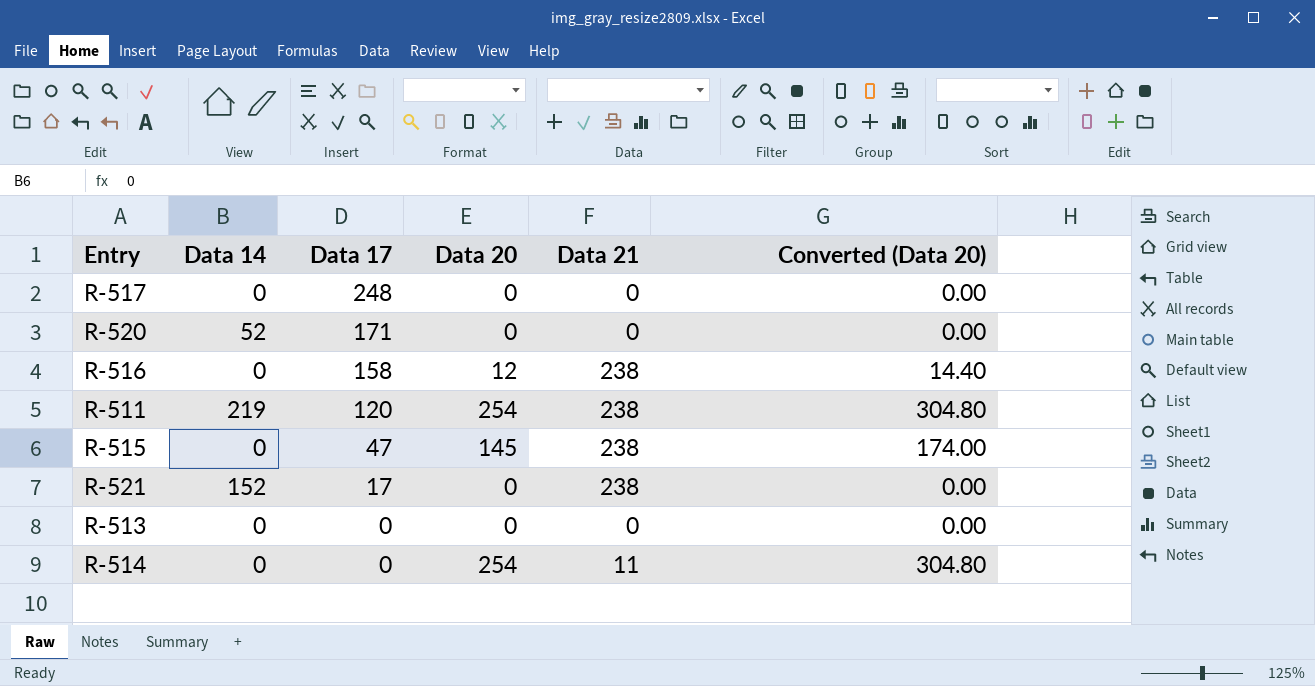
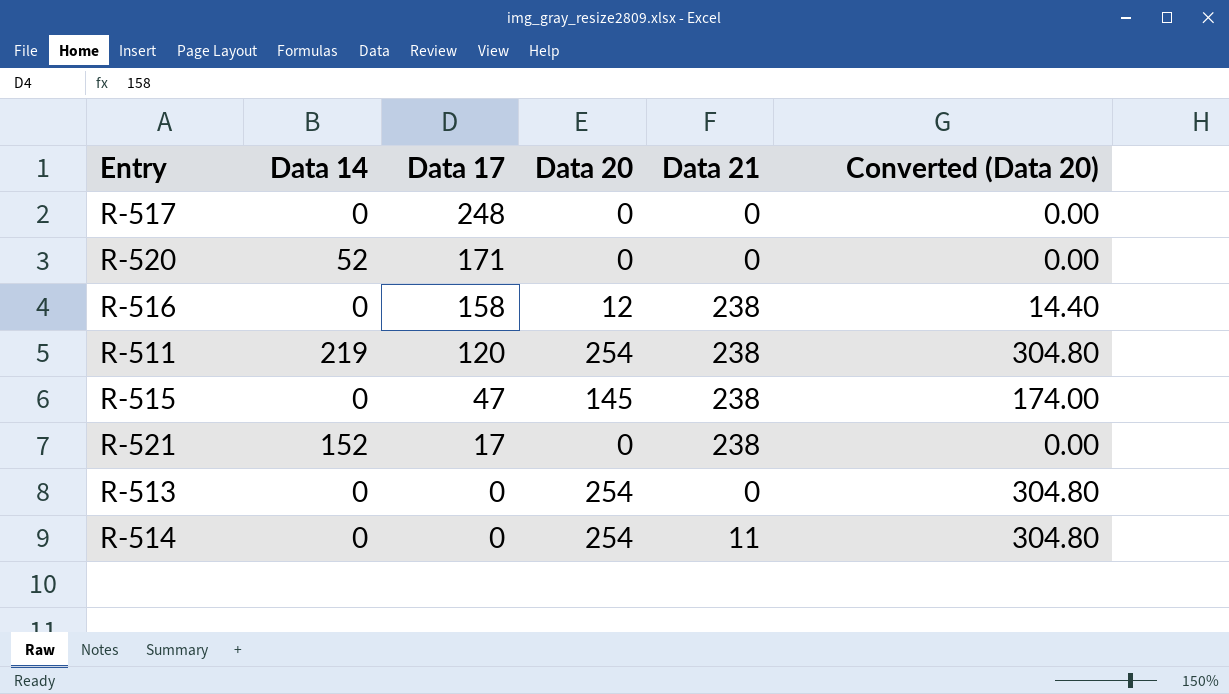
R-513 | Data 20: 0 -> 254
R-513 | Converted (Data 20): 0.00 -> 304.80

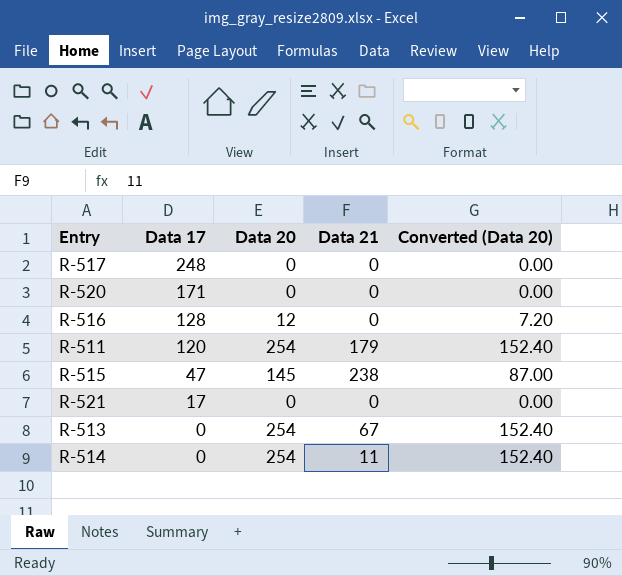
column Data 14 | position: 2 -> none
column Converted (Data 20) | formula: [Data 20] * 1.2 -> [Data 20] * 0.6
R-516 | Data 17: 158 -> 128
R-516 | Data 21: 238 -> 0
R-511 | Data 21: 238 -> 179
R-521 | Data 21: 238 -> 0
R-513 | Data 21: 0 -> 67

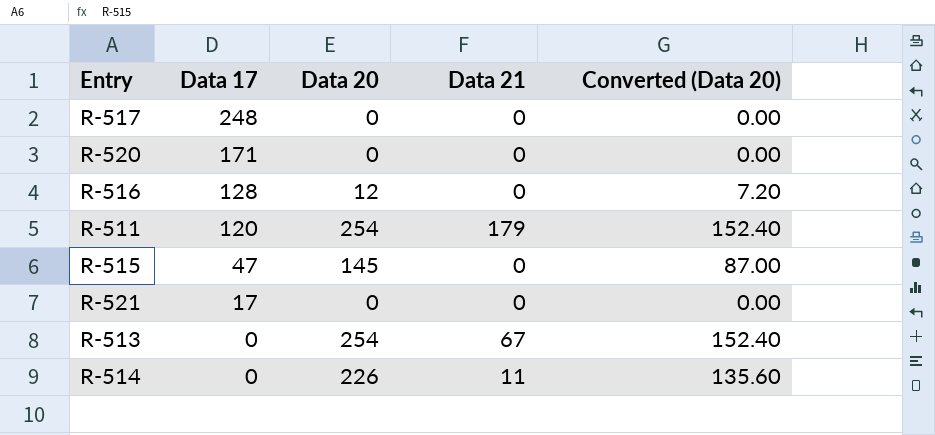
R-515 | Data 21: 238 -> 0
R-514 | Data 20: 254 -> 226
R-514 | Converted (Data 20): 152.40 -> 135.60

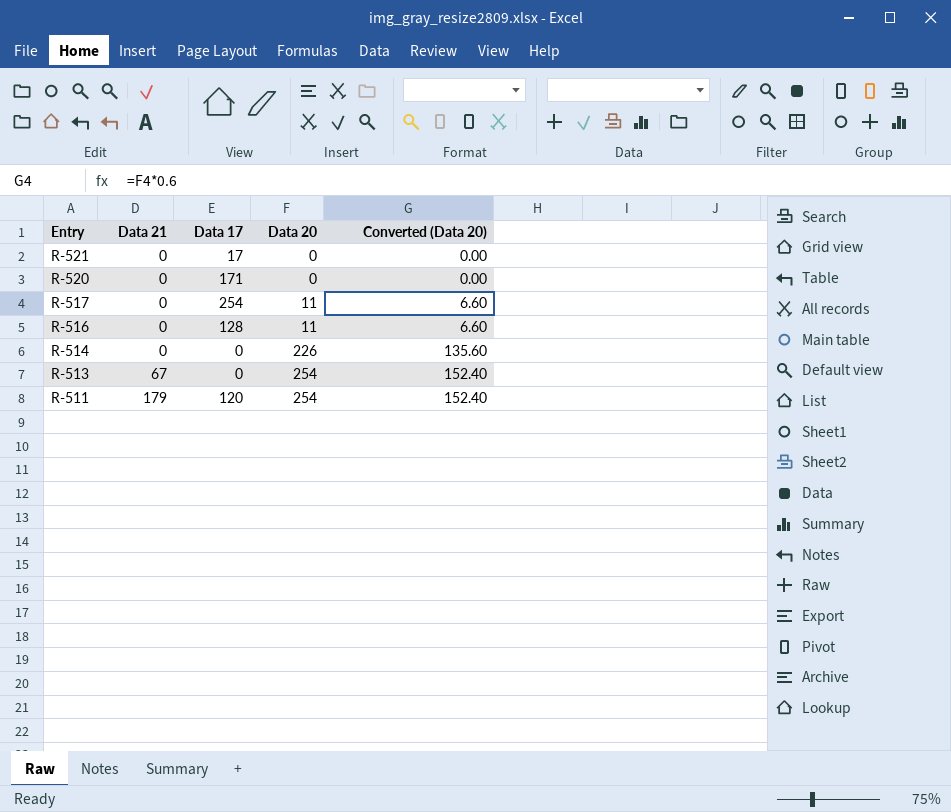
row order: Data 17 descending -> Entry descending
column Data 21 | position: 4 -> 2
row R-515: 47 | 145 | 0 | 87.00 -> none
R-517 | Data 17: 248 -> 254
R-517 | Data 20: 0 -> 11
R-517 | Converted (Data 20): 0.00 -> 6.60
R-516 | Data 20: 12 -> 11
R-516 | Converted (Data 20): 7.20 -> 6.60
R-514 | Data 21: 11 -> 0

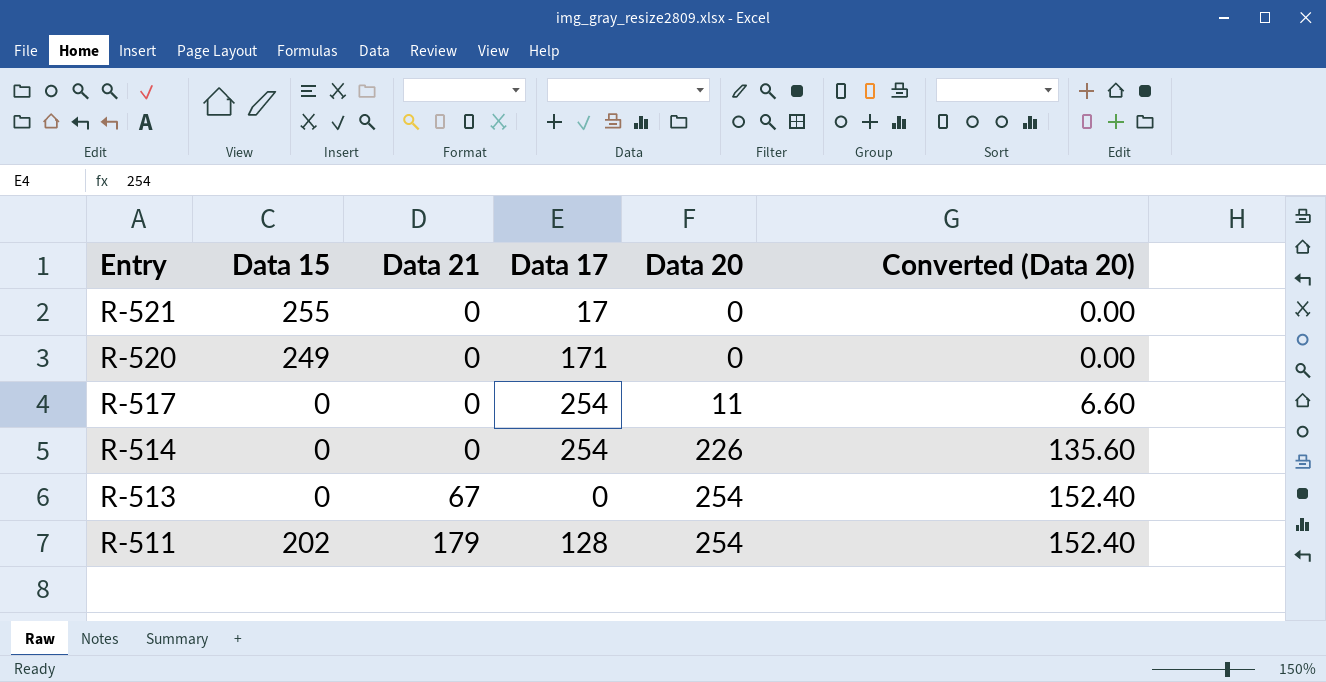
column Data 15 | position: none -> 2
row R-516: 0 | 128 | 11 | 6.60 -> none
R-514 | Data 17: 0 -> 254
R-511 | Data 17: 120 -> 128

